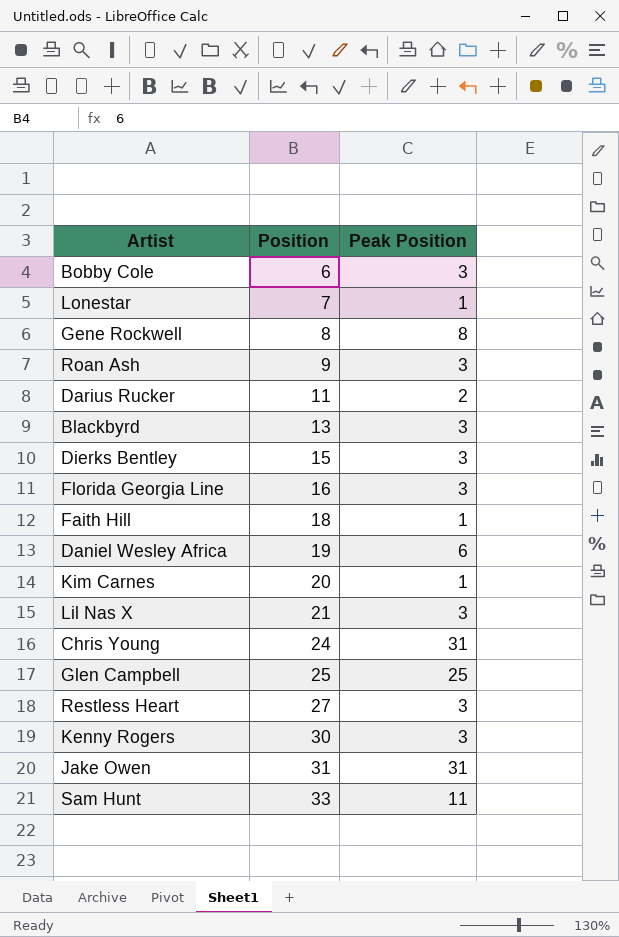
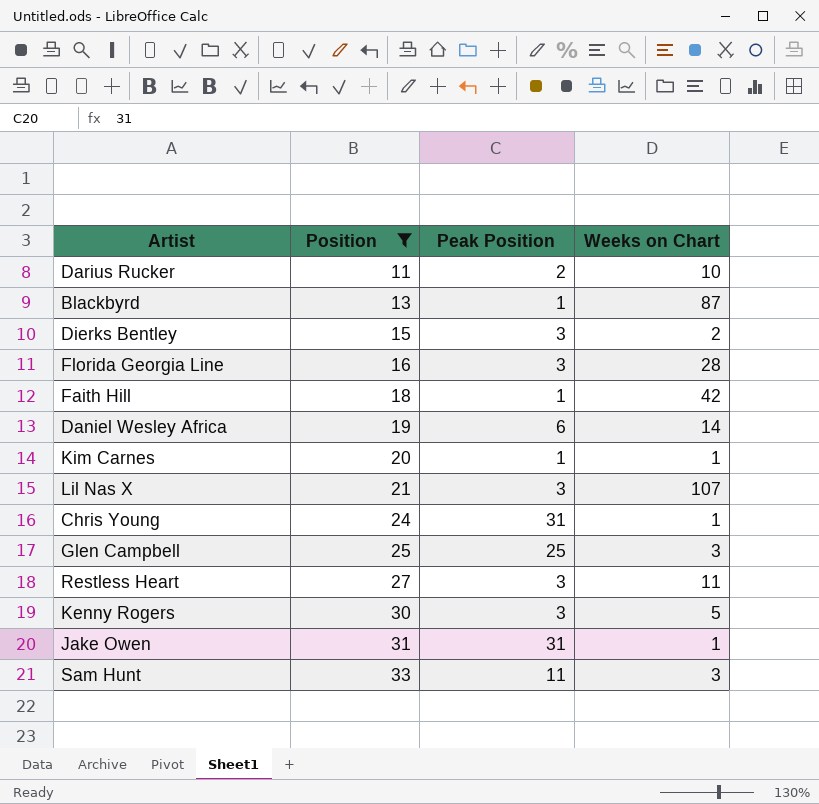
filter: none -> Position >= 11
column Weeks on Chart | position: none -> 4
Blackbyrd | Peak Position: 3 -> 1

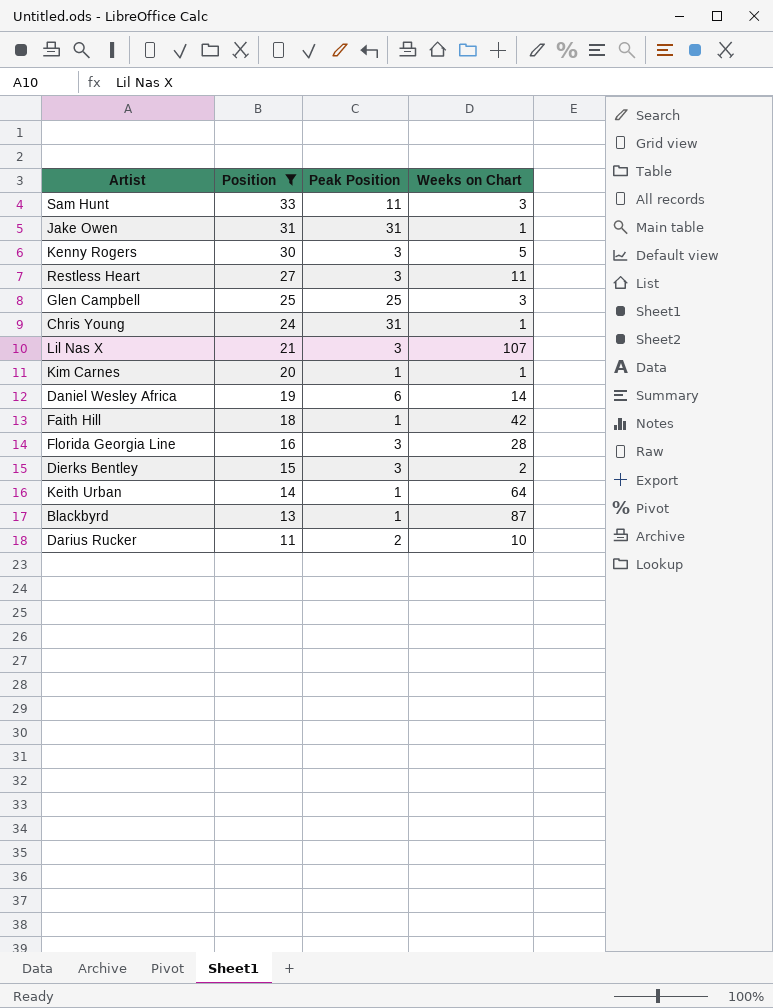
row order: Position ascending -> Position descending
row Keith Urban: none -> 14 | 1 | 64

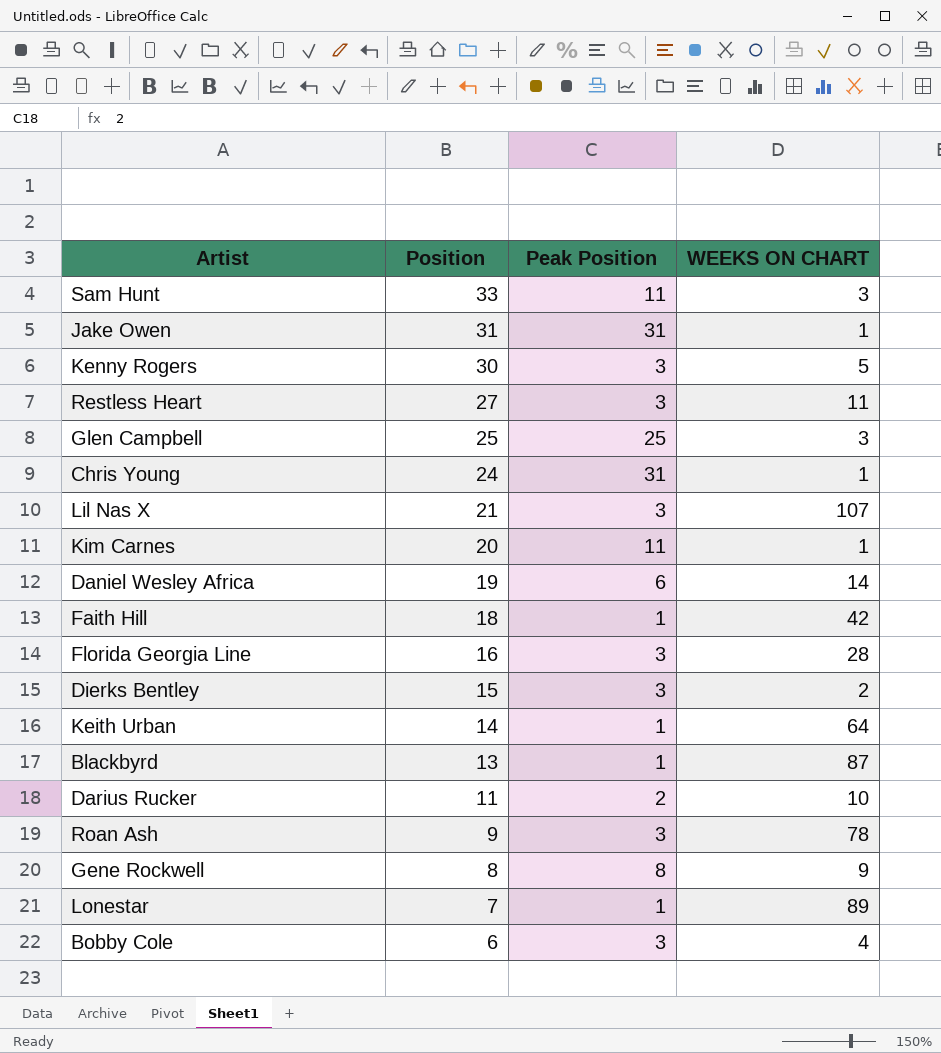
filter: Position >= 11 -> none
column name: Weeks on Chart -> WEEKS ON CHART
Kim Carnes | Peak Position: 1 -> 11

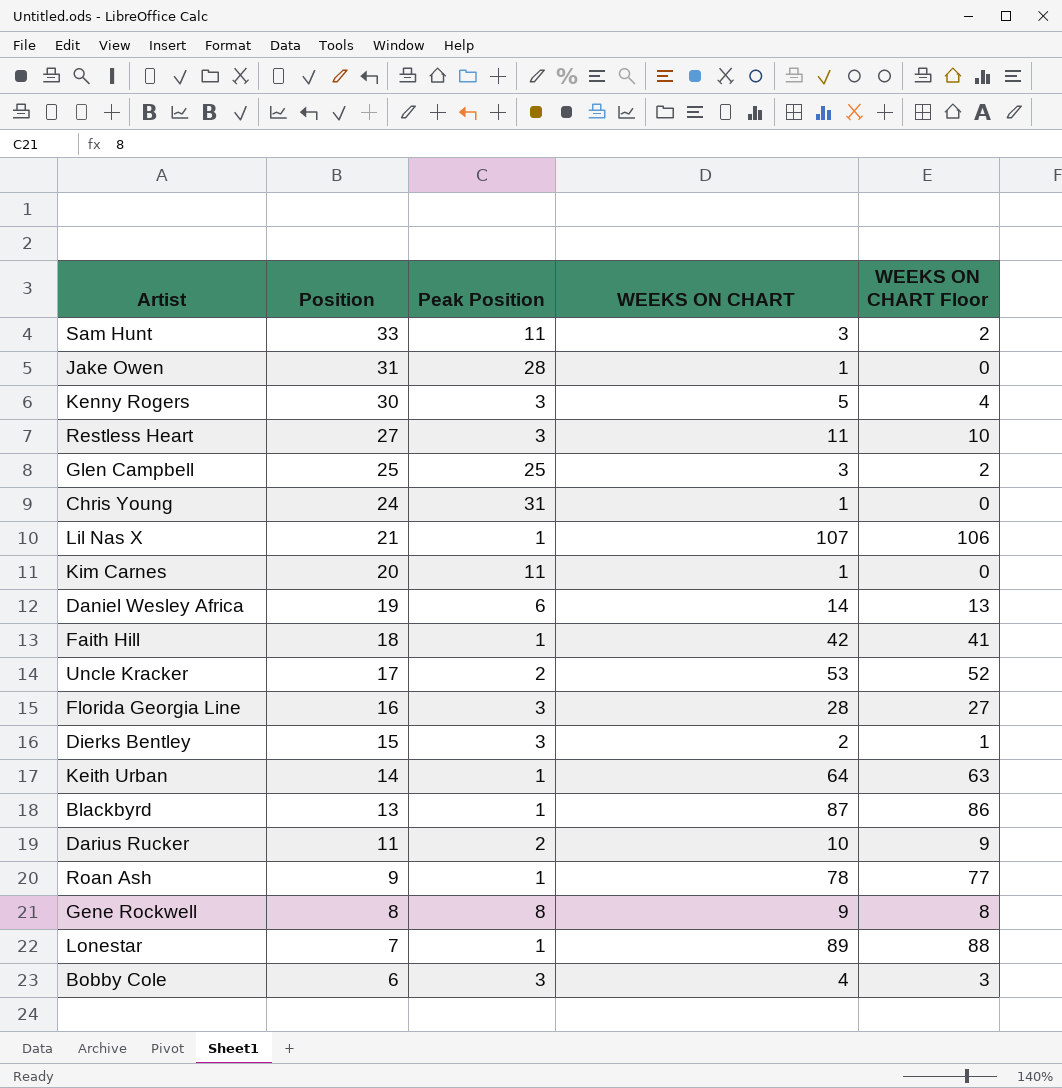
column WEEKS ON CHART Floor | formula: none -> [WEEKS ON CHART] - 1
Jake Owen | Peak Position: 31 -> 28
Lil Nas X | Peak Position: 3 -> 1
row Uncle Kracker: none -> 17 | 2 | 53 | 52
Roan Ash | Peak Position: 3 -> 1

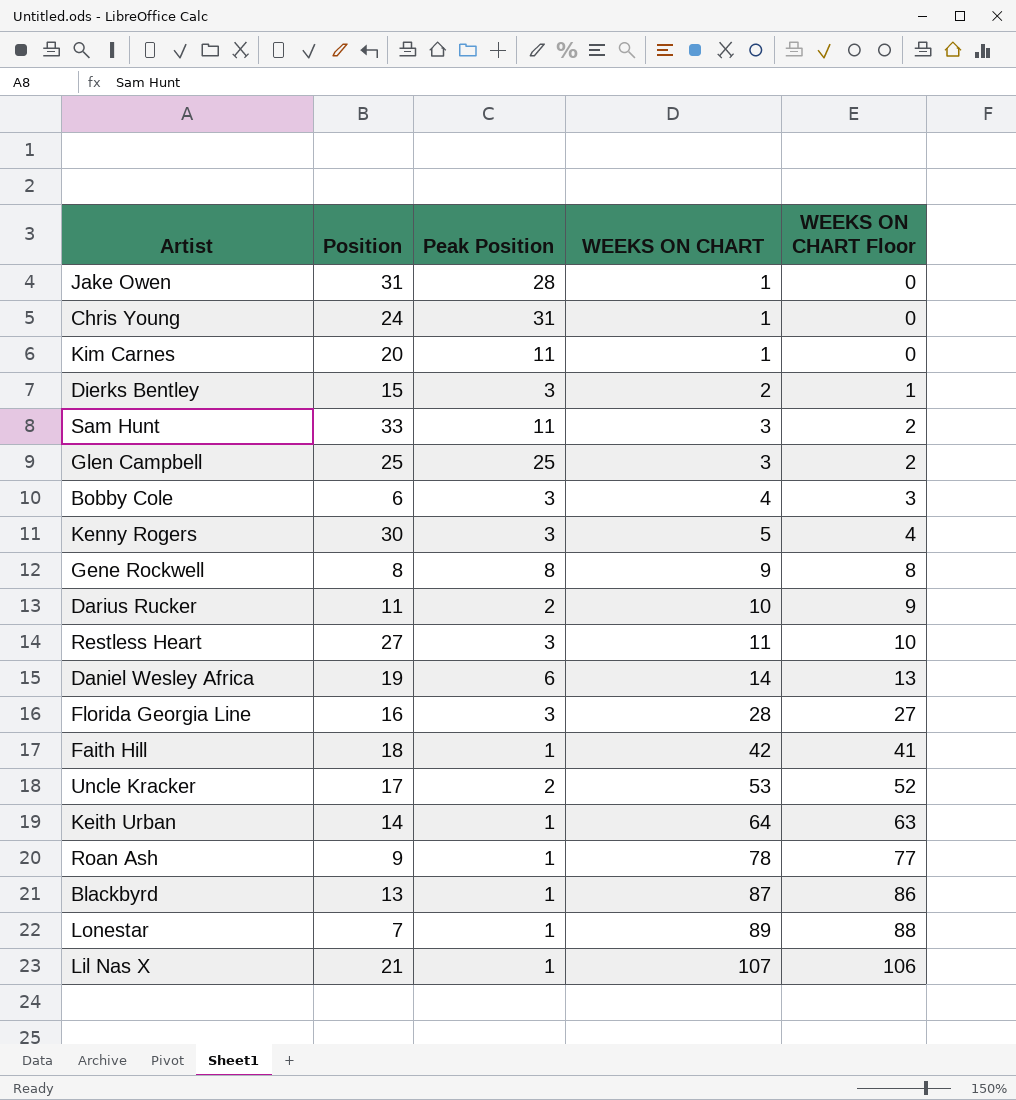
row order: Position descending -> WEEKS ON CHART ascending

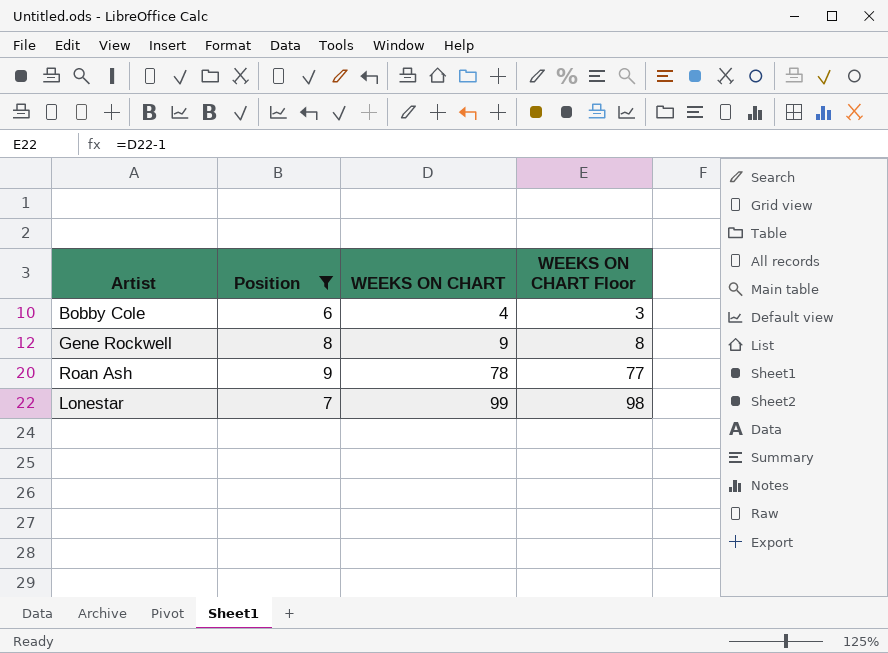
filter: none -> Position <= 9
column Peak Position | position: 3 -> none
Lonestar | WEEKS ON CHART: 89 -> 99
Lonestar | WEEKS ON CHART Floor: 88 -> 98

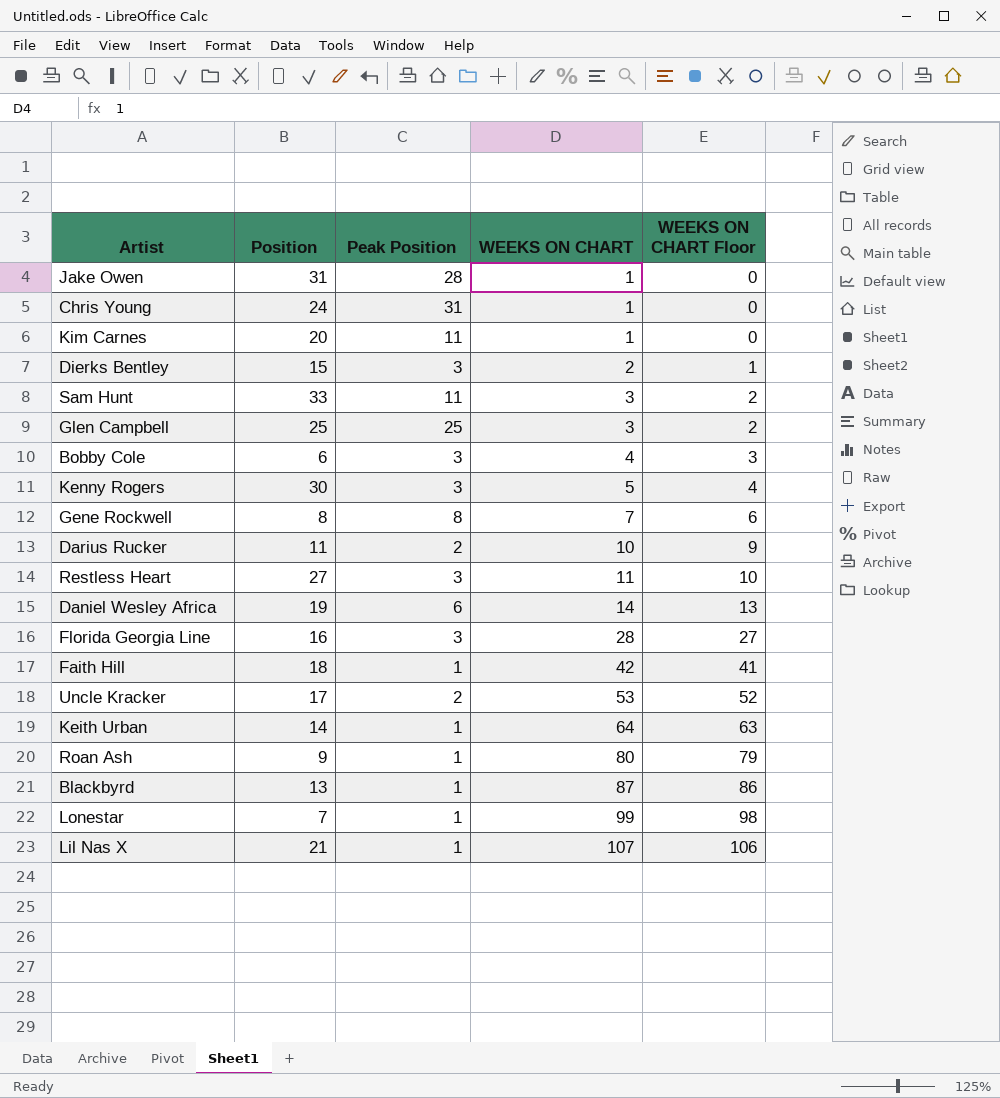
filter: Position <= 9 -> none
column Peak Position | position: none -> 3
Gene Rockwell | WEEKS ON CHART: 9 -> 7
Gene Rockwell | WEEKS ON CHART Floor: 8 -> 6
Roan Ash | WEEKS ON CHART: 78 -> 80
Roan Ash | WEEKS ON CHART Floor: 77 -> 79

